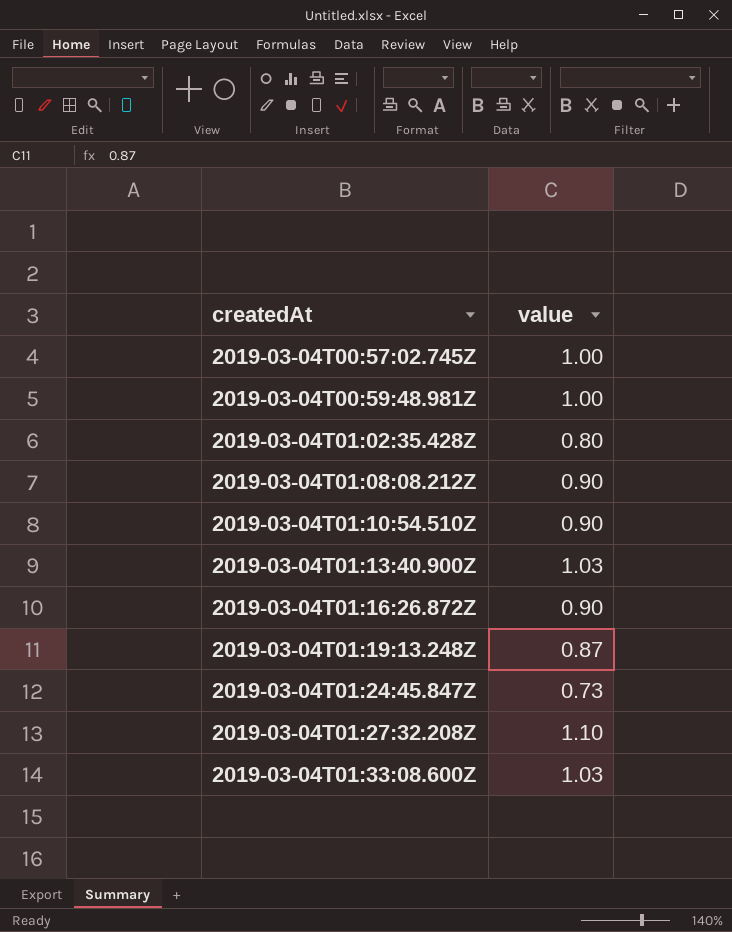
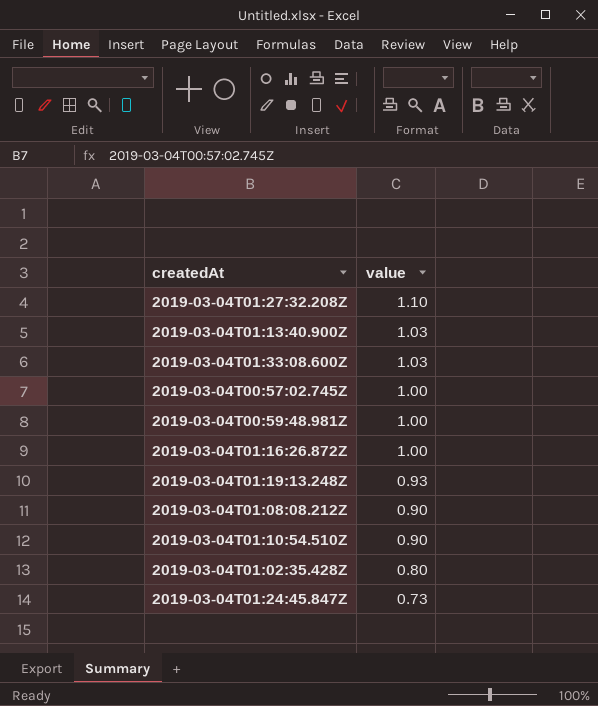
row order: createdAt ascending -> value descending
2019-03-04T01:16:26.872Z | value: 0.90 -> 1.00
2019-03-04T01:19:13.248Z | value: 0.87 -> 0.93

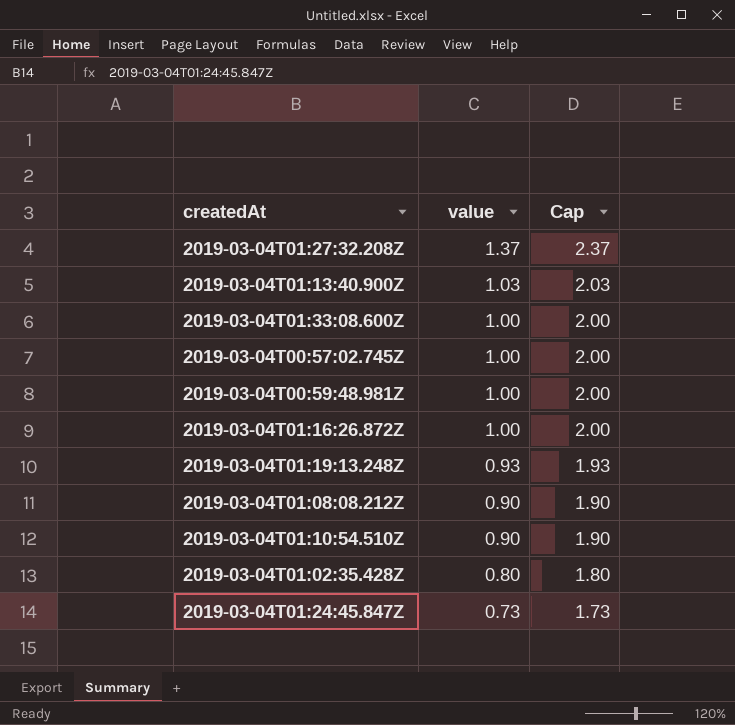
column Cap | formula: none -> [value] + 1
2019-03-04T01:27:32.208Z | value: 1.10 -> 1.37
2019-03-04T01:33:08.600Z | value: 1.03 -> 1.00

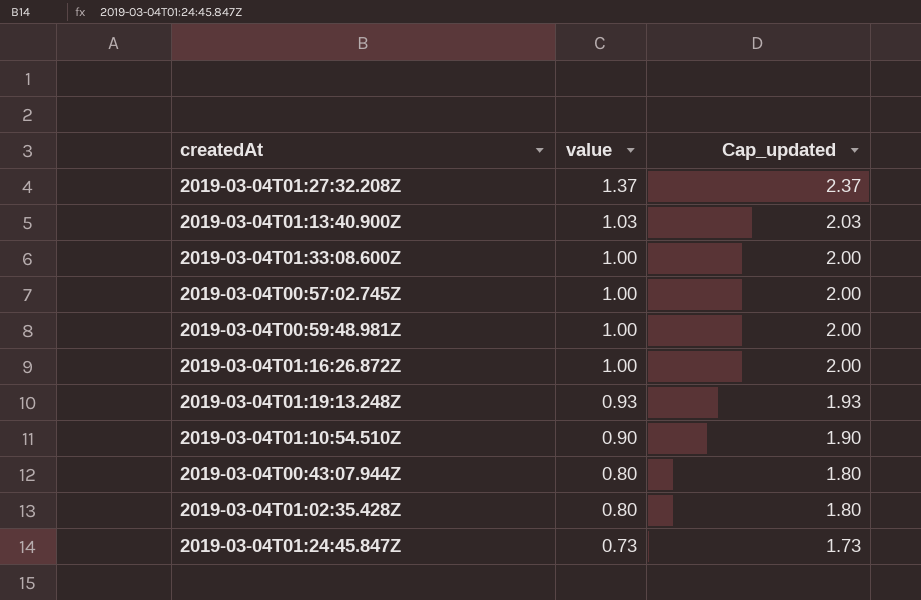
column name: Cap -> Cap_updated
row 2019-03-04T01:08:08.212Z: 0.90 | 1.90 -> none
row 2019-03-04T00:43:07.944Z: none -> 0.80 | 1.80

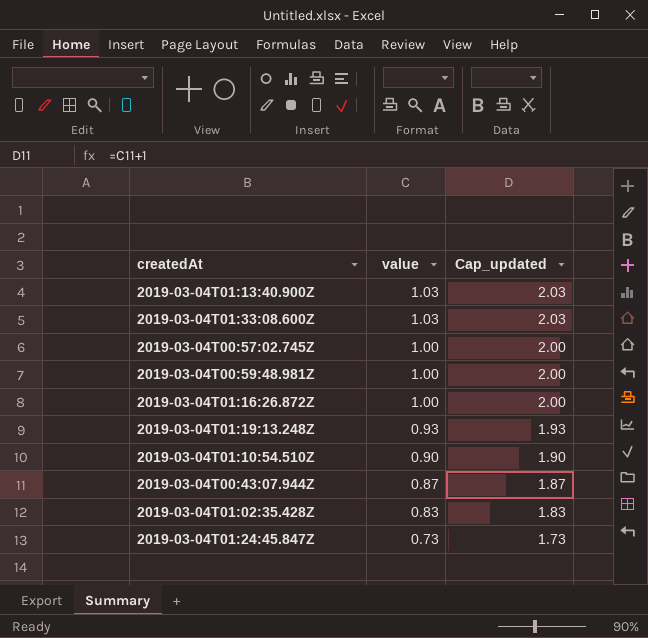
row 2019-03-04T01:27:32.208Z: 1.37 | 2.37 -> none
2019-03-04T01:33:08.600Z | value: 1.00 -> 1.03
2019-03-04T01:33:08.600Z | Cap_updated: 2.00 -> 2.03
2019-03-04T00:43:07.944Z | value: 0.80 -> 0.87
2019-03-04T00:43:07.944Z | Cap_updated: 1.80 -> 1.87
2019-03-04T01:02:35.428Z | value: 0.80 -> 0.83
2019-03-04T01:02:35.428Z | Cap_updated: 1.80 -> 1.83

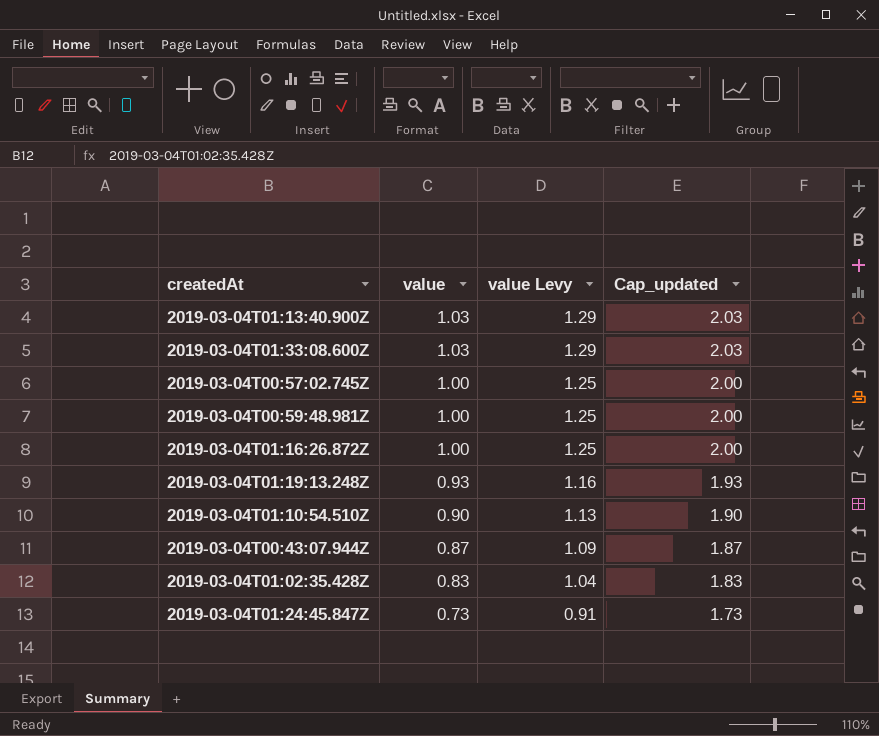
column value Levy | formula: none -> [value] * 1.25

